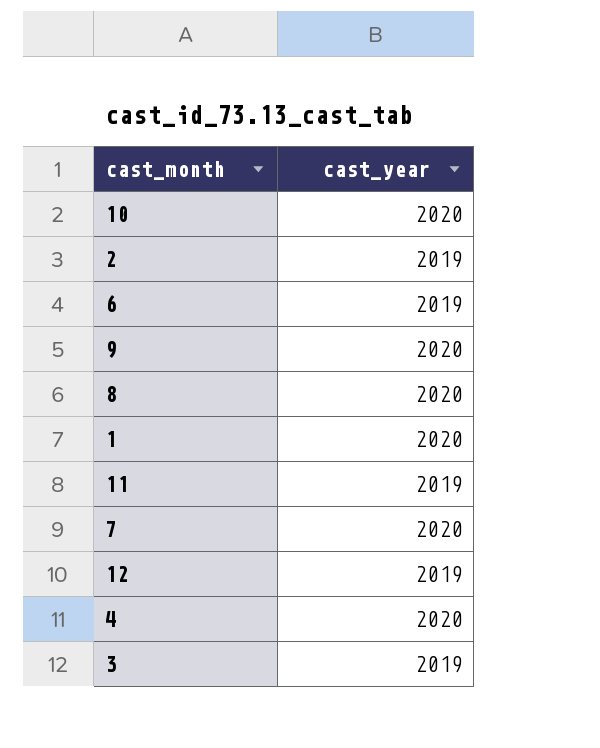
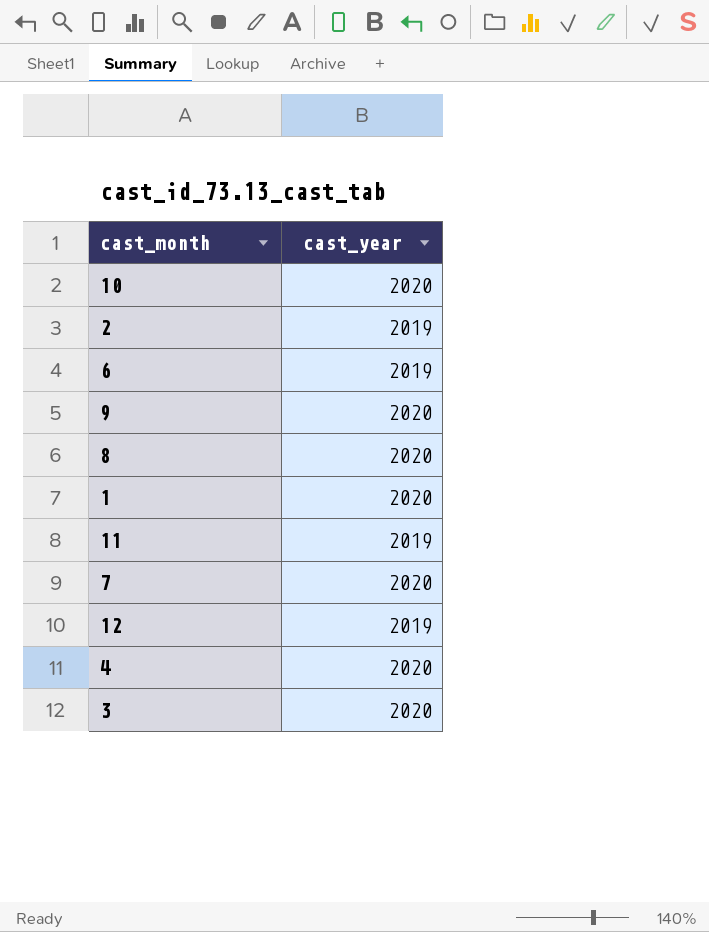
3 | cast_year: 2019 -> 2020

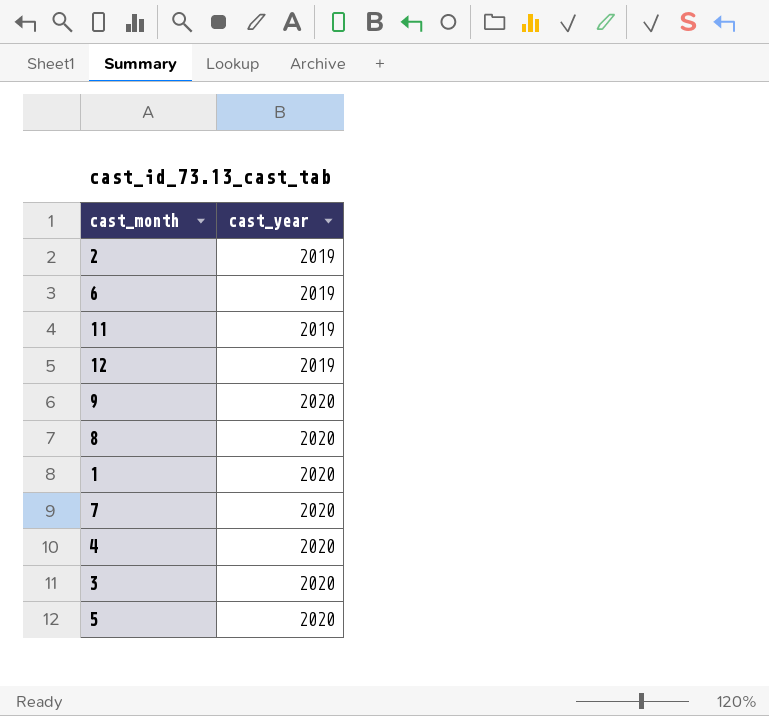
row order: none -> cast_year ascending
row 10: 2020 -> none
row 5: none -> 2020

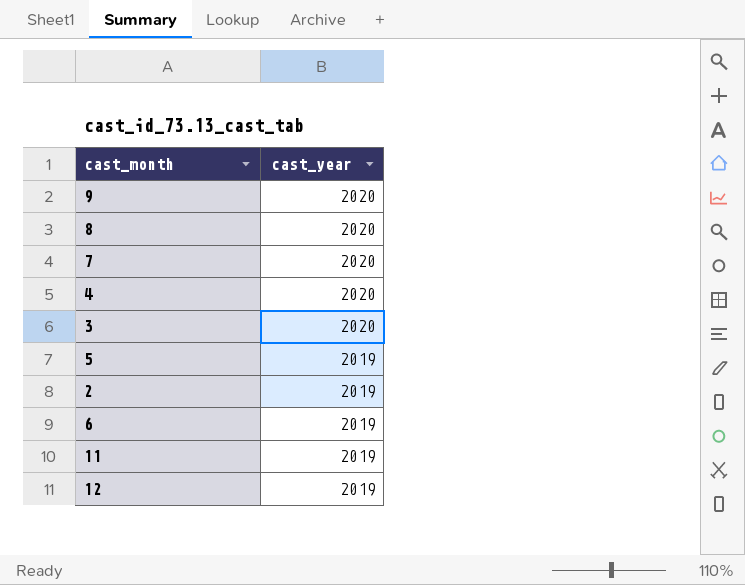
row order: cast_year ascending -> cast_year descending
row 1: 2020 -> none
5 | cast_year: 2020 -> 2019

